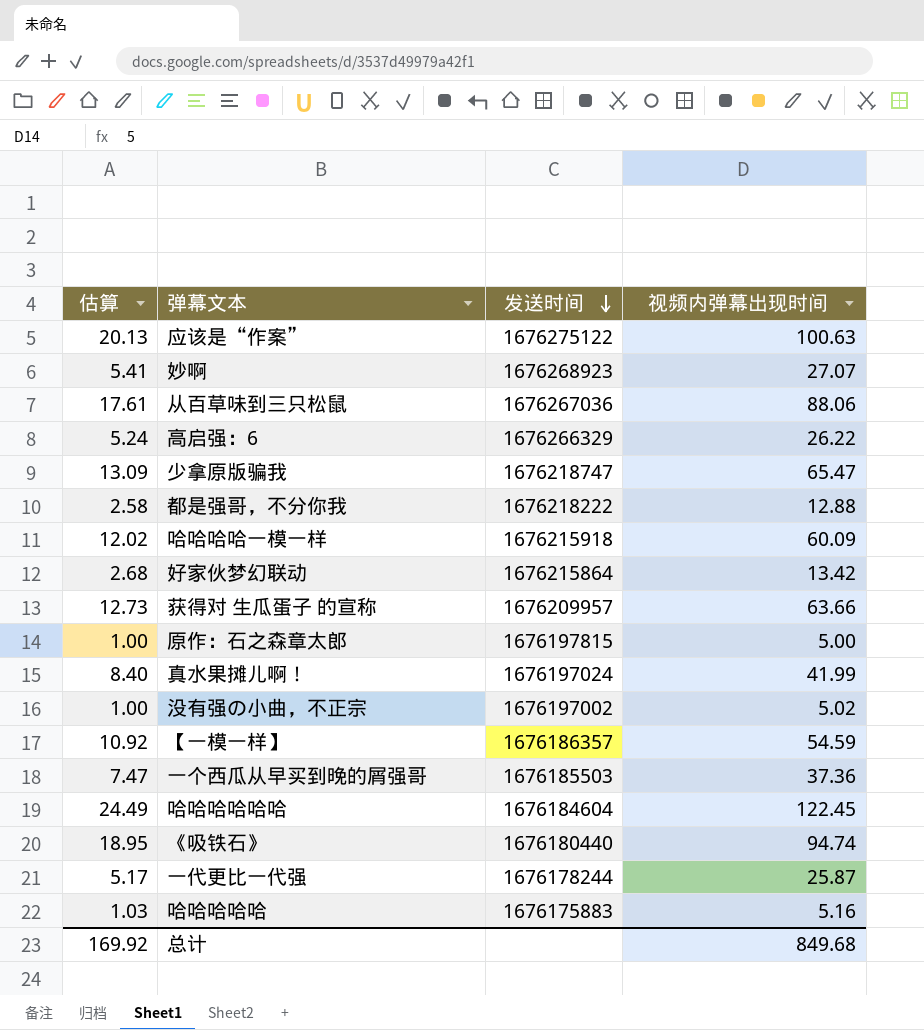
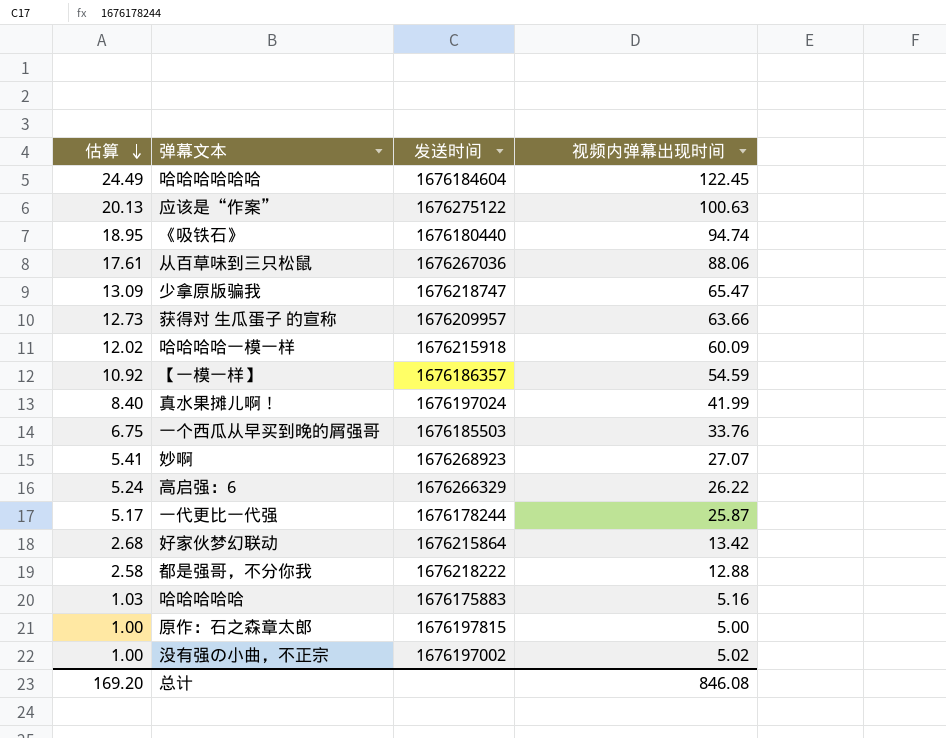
row order: 发送时间 descending -> 估算 descending
一个西瓜从早买到晚的屑强哥 | 估算: 7.47 -> 6.75
一个西瓜从早买到晚的屑强哥 | 视频内弹幕出现时间: 37.36 -> 33.76
总计 | 估算: 169.92 -> 169.20
总计 | 视频内弹幕出现时间: 849.68 -> 846.08

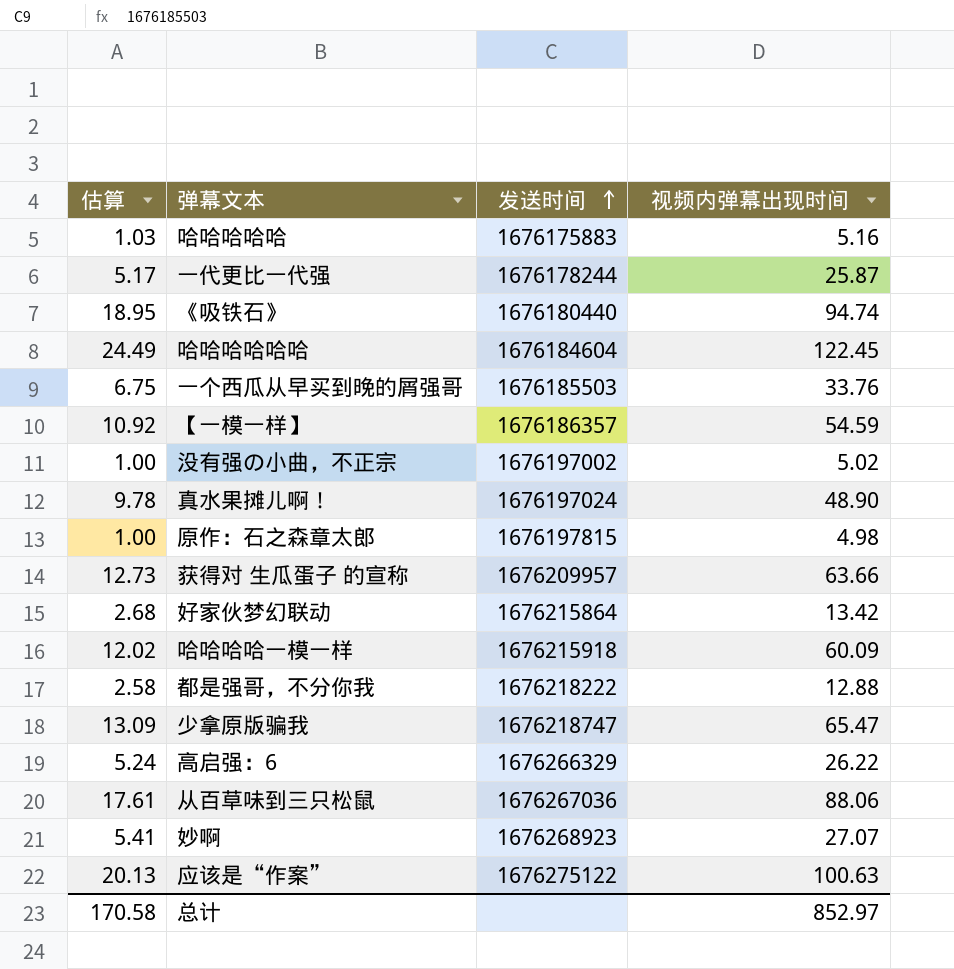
row order: 估算 descending -> 发送时间 ascending
真水果摊儿啊！ | 估算: 8.40 -> 9.78
真水果摊儿啊！ | 视频内弹幕出现时间: 41.99 -> 48.90
原作：石之森章太郎 | 视频内弹幕出现时间: 5.00 -> 4.98
总计 | 估算: 169.20 -> 170.58
总计 | 视频内弹幕出现时间: 846.08 -> 852.97

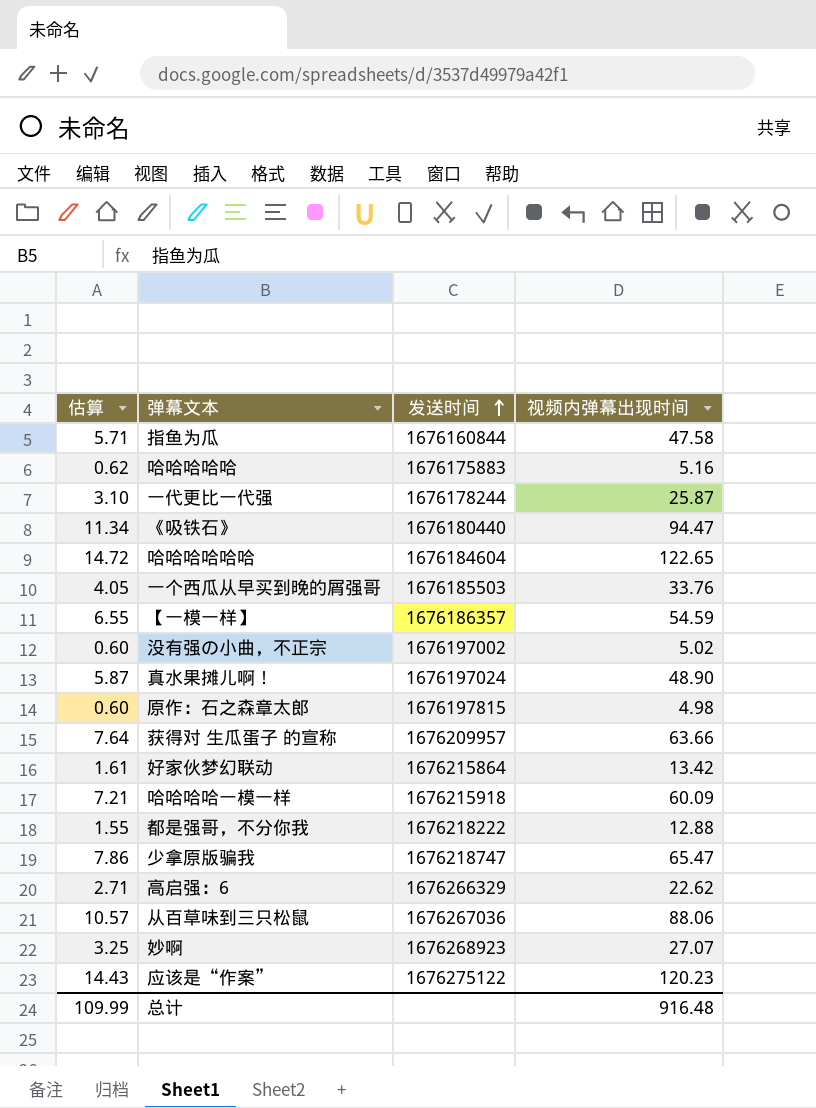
column 估算 | formula: [视频内弹幕出现时间] * 0.2 -> [视频内弹幕出现时间] * 0.12
row 指鱼为瓜: none -> 5.71 | 1676160844 | 47.58
《吸铁石》 | 视频内弹幕出现时间: 94.74 -> 94.47
哈哈哈哈哈哈 | 视频内弹幕出现时间: 122.45 -> 122.65
高启强：6 | 视频内弹幕出现时间: 26.22 -> 22.62
应该是“作案” | 视频内弹幕出现时间: 100.63 -> 120.23
总计 | 估算: 170.58 -> 109.99
总计 | 视频内弹幕出现时间: 852.97 -> 916.48

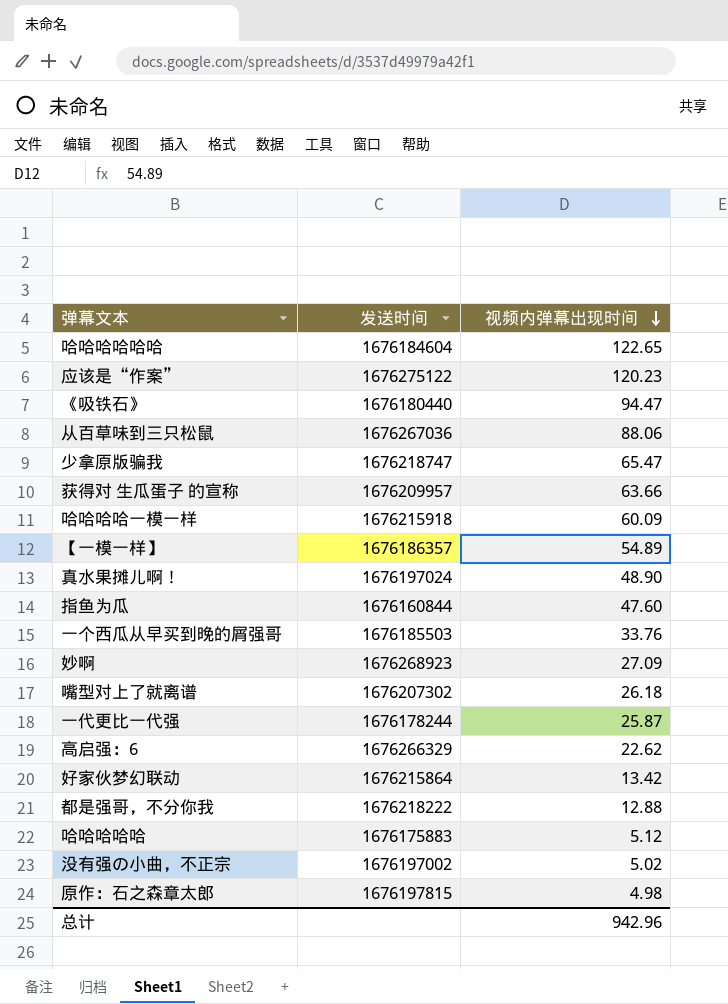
row order: 发送时间 ascending -> 视频内弹幕出现时间 descending
column 估算 | formula: [视频内弹幕出现时间] * 0.12 -> none
【一模一样】 | 视频内弹幕出现时间: 54.59 -> 54.89
指鱼为瓜 | 视频内弹幕出现时间: 47.58 -> 47.60
妙啊 | 视频内弹幕出现时间: 27.07 -> 27.09
row 嘴型对上了就离谱: none -> 1676207302 | 26.18
哈哈哈哈哈 | 视频内弹幕出现时间: 5.16 -> 5.12
总计 | 视频内弹幕出现时间: 916.48 -> 942.96

